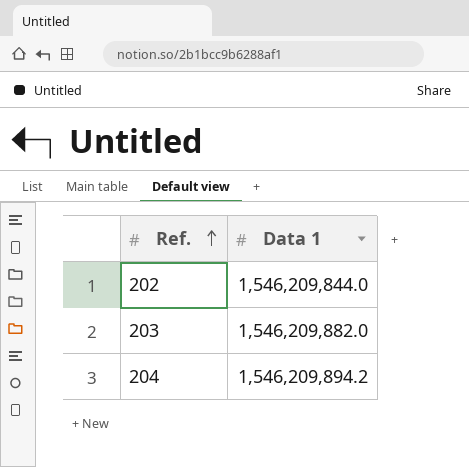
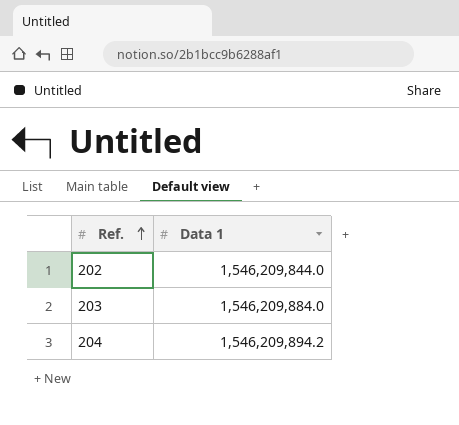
203 | Data 1: 1,546,209,882.0 -> 1,546,209,884.0

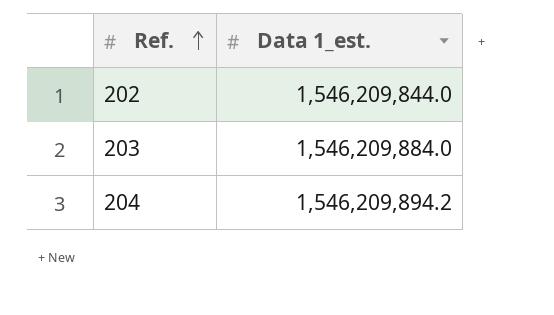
column name: Data 1 -> Data 1_est.

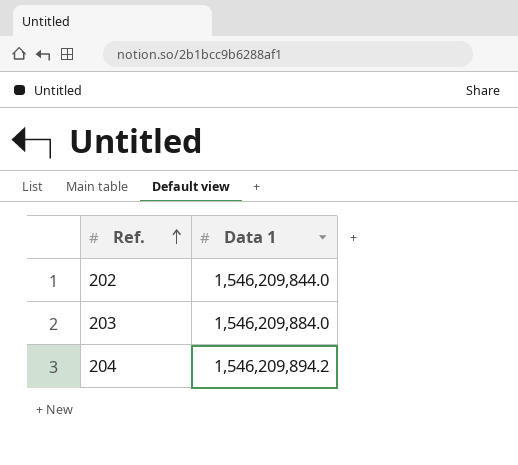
column name: Data 1_est. -> Data 1

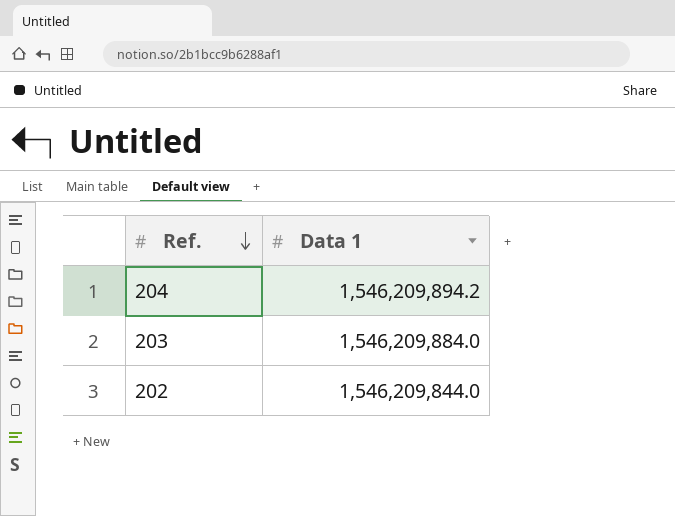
row order: Ref. ascending -> Ref. descending

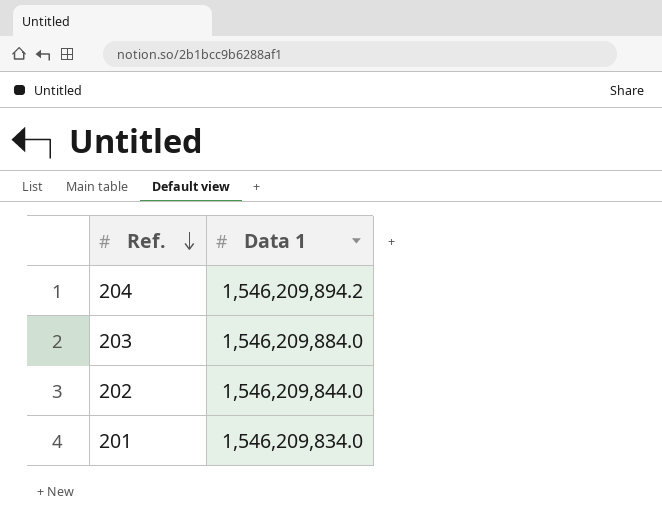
row 201: none -> 1,546,209,834.0

